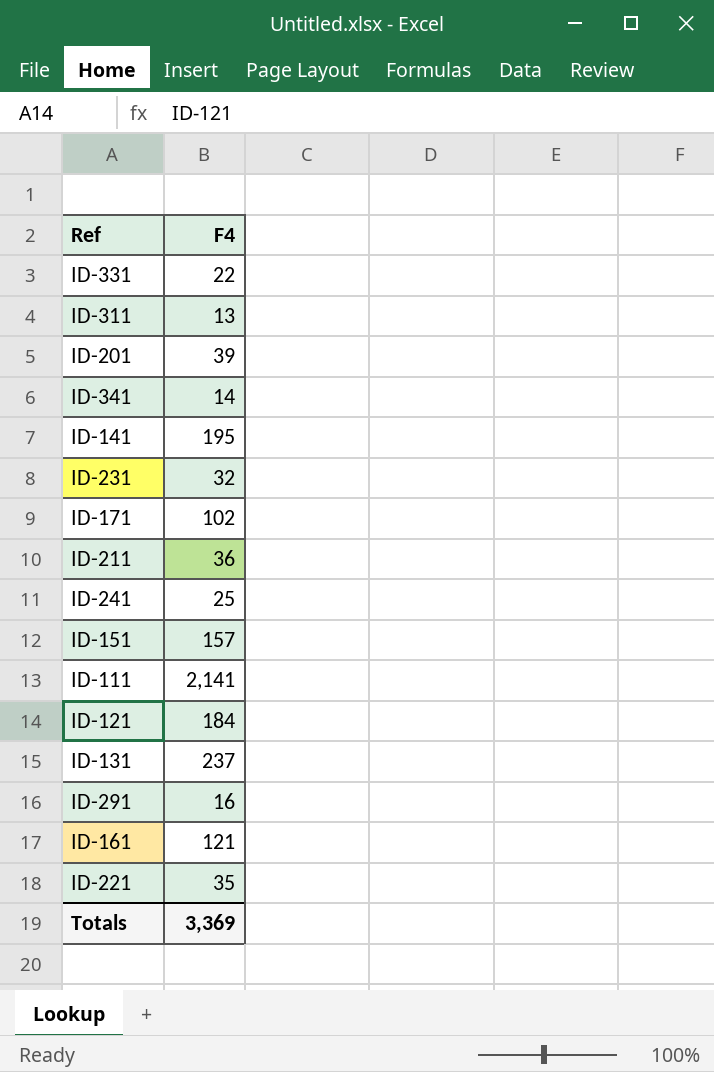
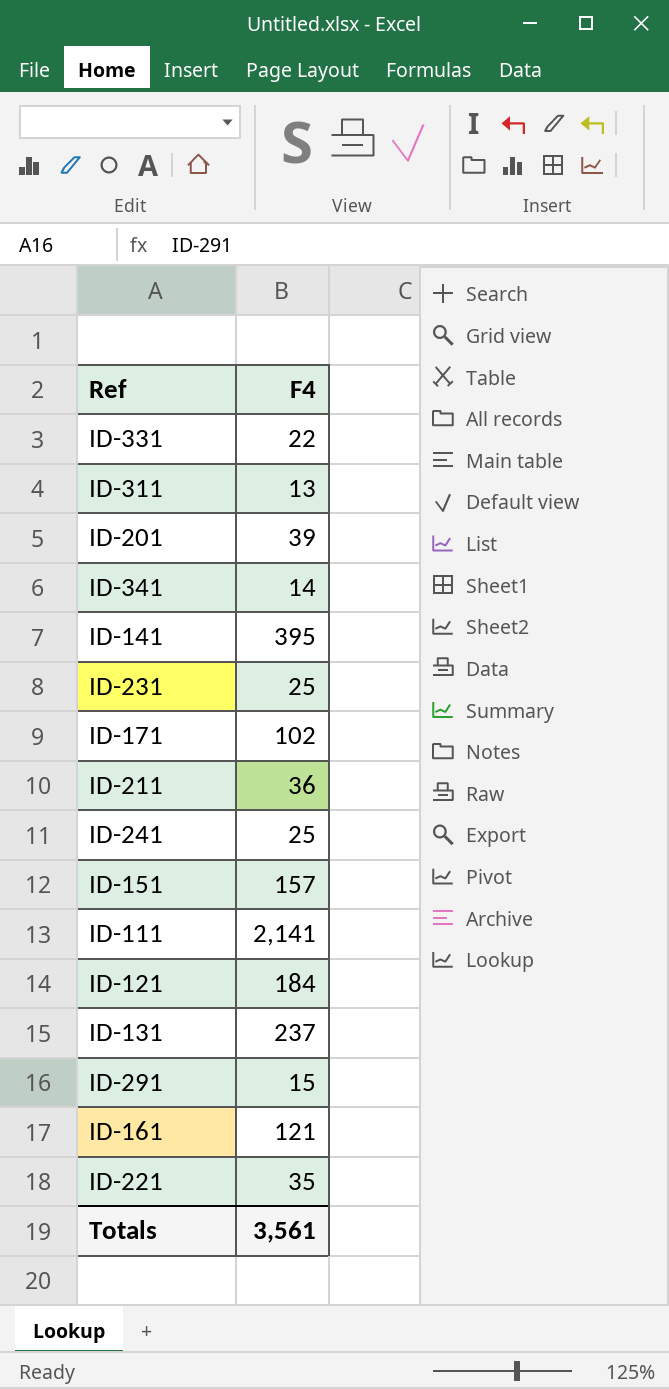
ID-141 | F4: 195 -> 395
ID-231 | F4: 32 -> 25
ID-291 | F4: 16 -> 15
Totals | F4: 3,369 -> 3,561

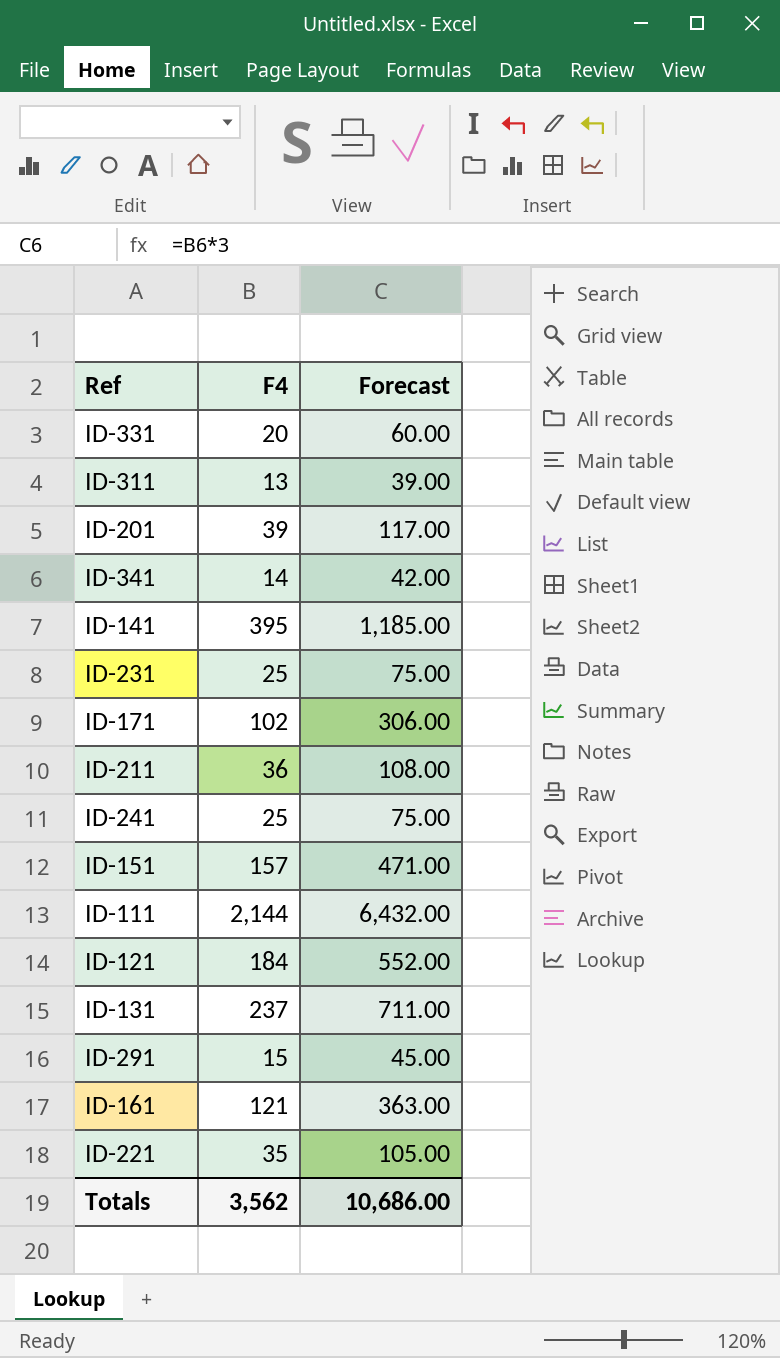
column Forecast | formula: none -> [F4] * 3
ID-331 | F4: 22 -> 20
ID-111 | F4: 2,141 -> 2,144
Totals | F4: 3,561 -> 3,562

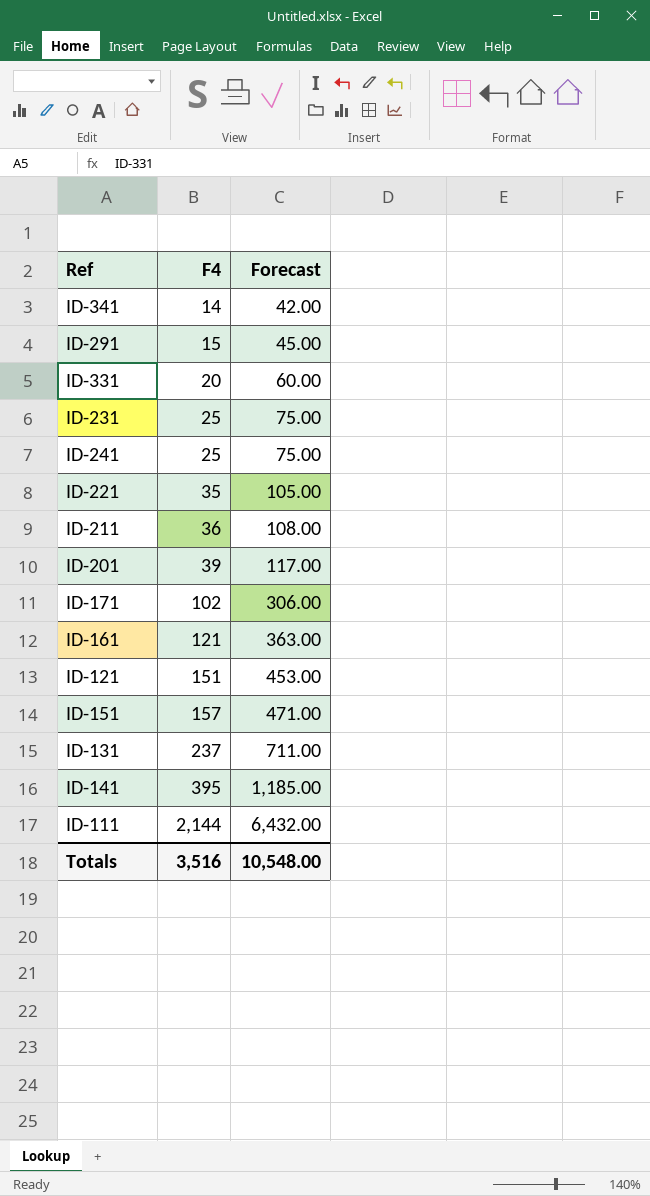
row order: none -> F4 ascending
row ID-311: 13 | 39.00 -> none
ID-121 | F4: 184 -> 151
ID-121 | Forecast: 552.00 -> 453.00
Totals | F4: 3,562 -> 3,516
Totals | Forecast: 10,686.00 -> 10,548.00

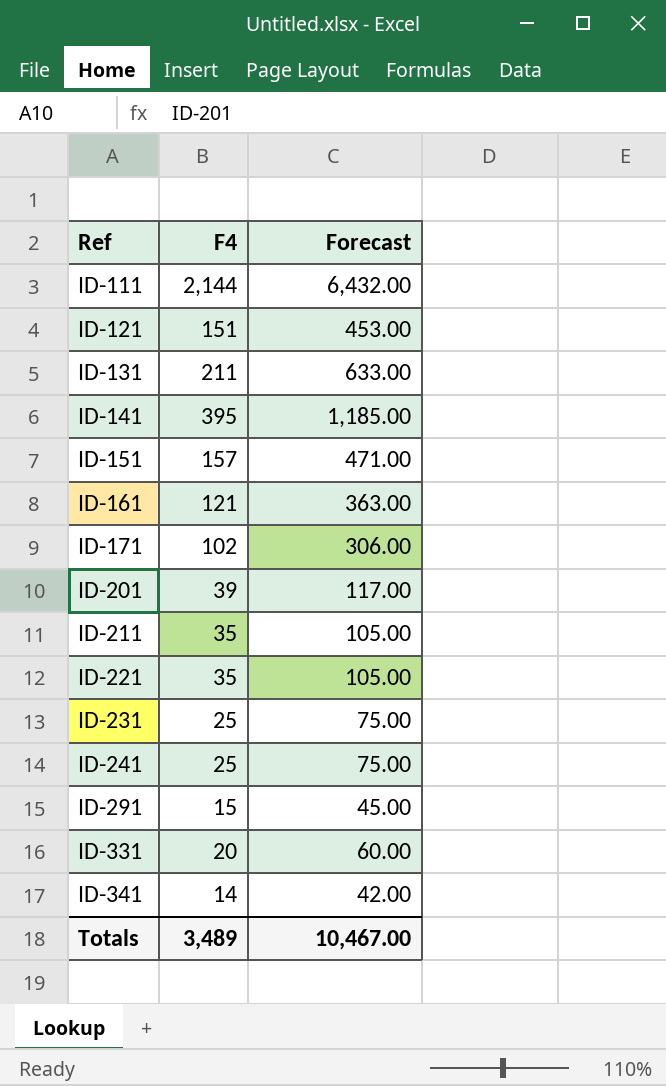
row order: F4 ascending -> Ref ascending
ID-131 | F4: 237 -> 211
ID-131 | Forecast: 711.00 -> 633.00
ID-211 | F4: 36 -> 35
ID-211 | Forecast: 108.00 -> 105.00
Totals | F4: 3,516 -> 3,489
Totals | Forecast: 10,548.00 -> 10,467.00

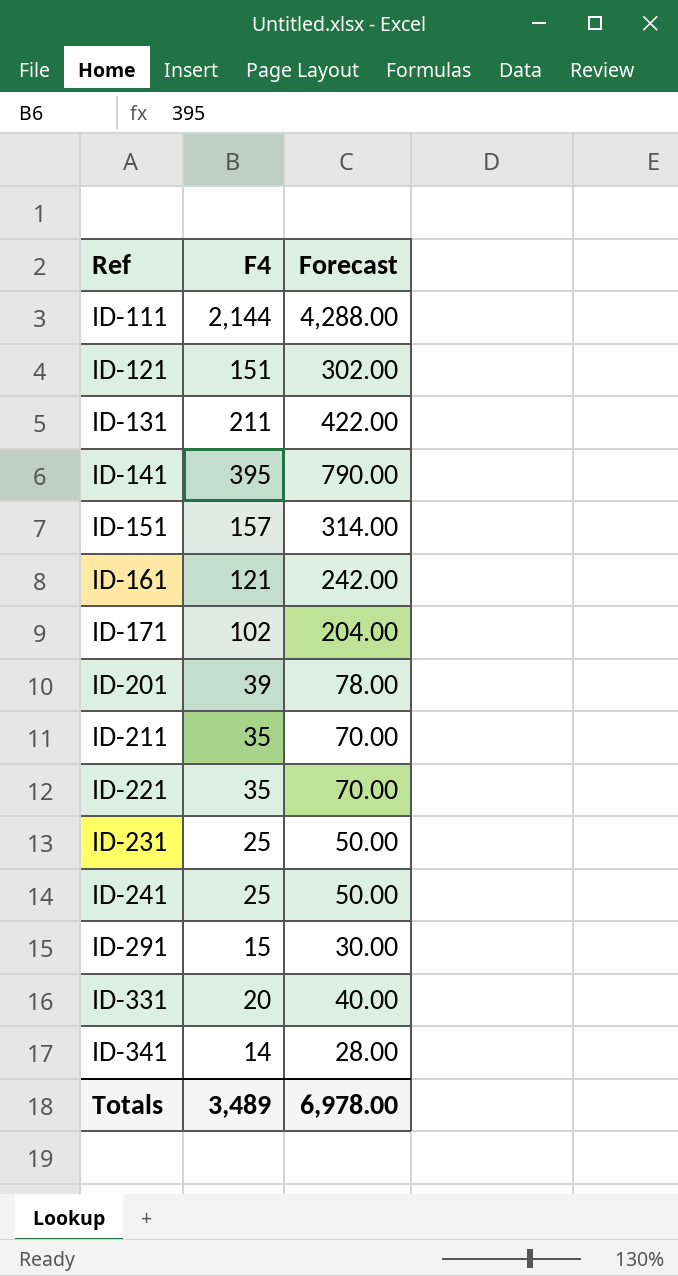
column Forecast | formula: [F4] * 3 -> [F4] * 2
Totals | Forecast: 10,467.00 -> 6,978.00

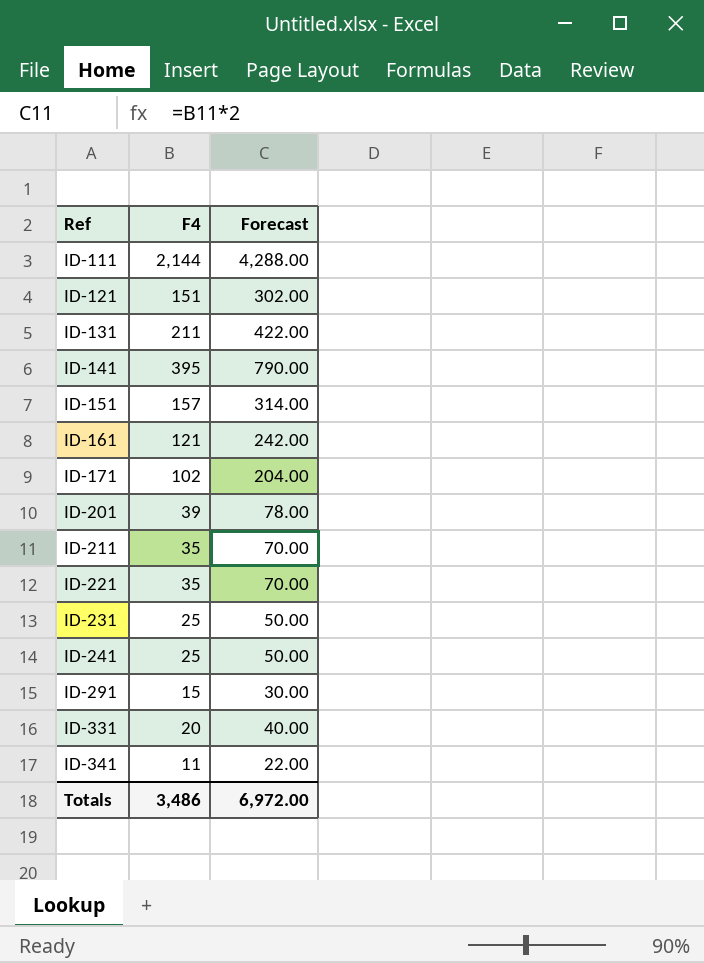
ID-341 | F4: 14 -> 11
ID-341 | Forecast: 28.00 -> 22.00
Totals | F4: 3,489 -> 3,486
Totals | Forecast: 6,978.00 -> 6,972.00

